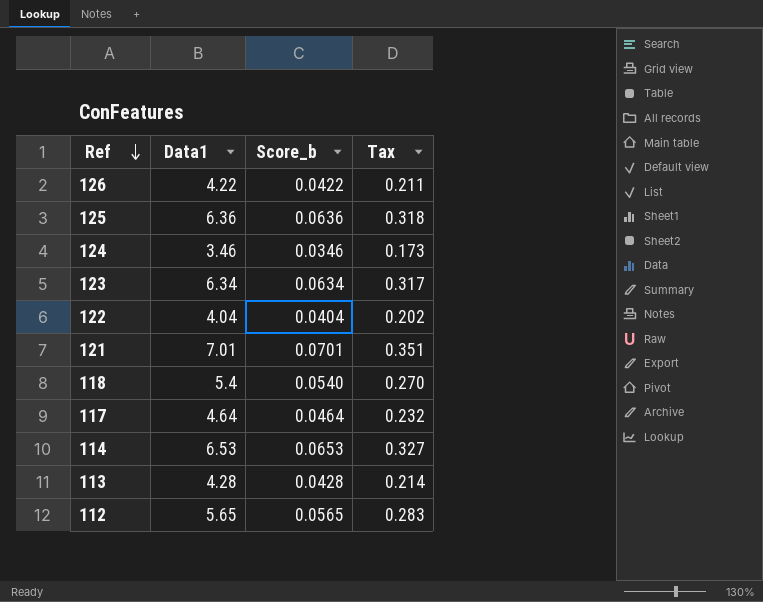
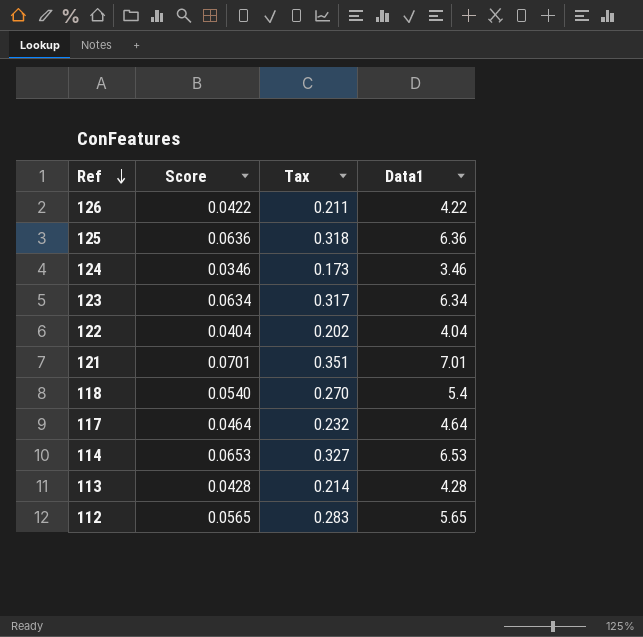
column name: Score_b -> Score
column Data1 | position: 2 -> 4

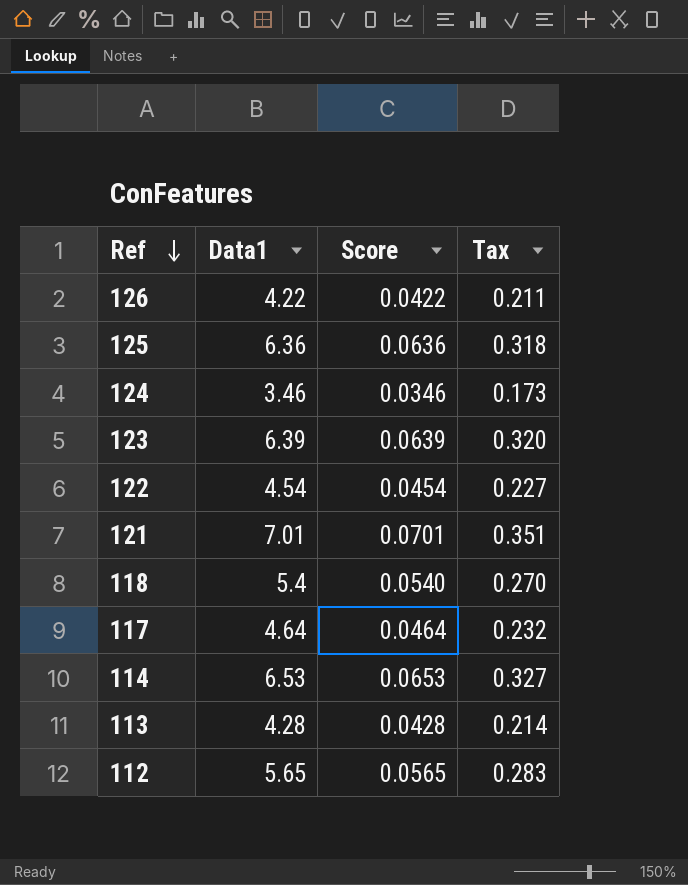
column Data1 | position: 4 -> 2
123 | Data1: 6.34 -> 6.39
123 | Score: 0.0634 -> 0.0639
123 | Tax: 0.317 -> 0.320
122 | Data1: 4.04 -> 4.54
122 | Score: 0.0404 -> 0.0454
122 | Tax: 0.202 -> 0.227

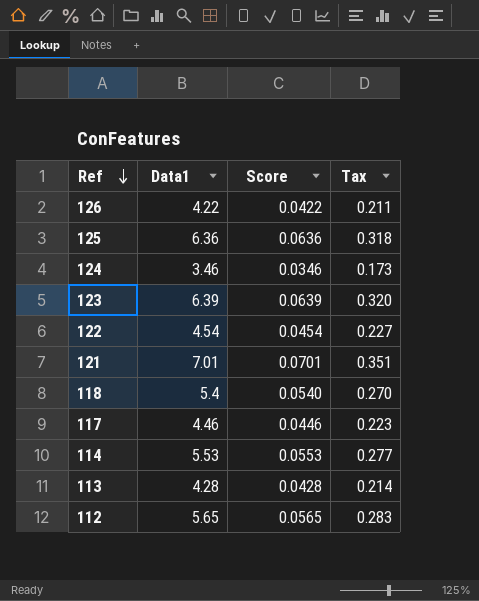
117 | Data1: 4.64 -> 4.46
117 | Score: 0.0464 -> 0.0446
117 | Tax: 0.232 -> 0.223
114 | Data1: 6.53 -> 5.53
114 | Score: 0.0653 -> 0.0553
114 | Tax: 0.327 -> 0.277

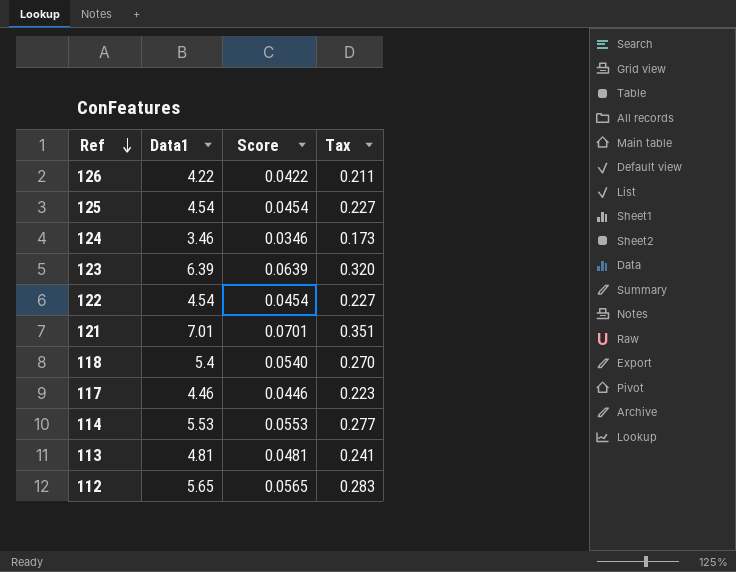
125 | Data1: 6.36 -> 4.54
125 | Score: 0.0636 -> 0.0454
125 | Tax: 0.318 -> 0.227
113 | Data1: 4.28 -> 4.81
113 | Score: 0.0428 -> 0.0481
113 | Tax: 0.214 -> 0.241

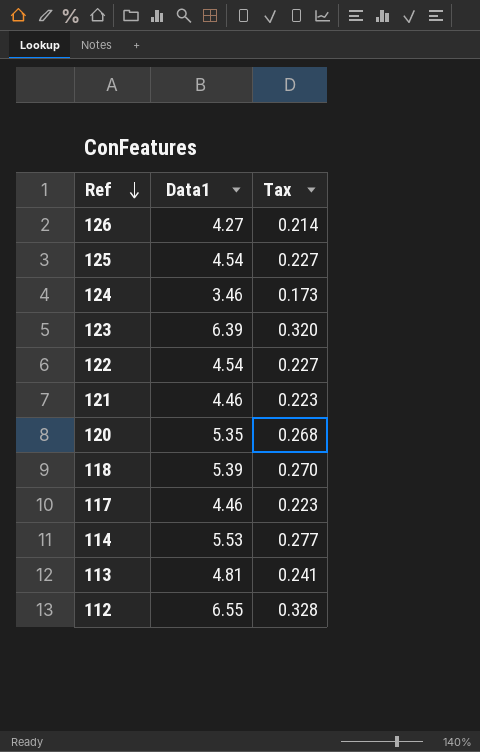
column Score | formula: [Data1] * 0.01 -> none
126 | Data1: 4.22 -> 4.27
126 | Tax: 0.211 -> 0.214
121 | Data1: 7.01 -> 4.46
121 | Tax: 0.351 -> 0.223
row 120: none -> 5.35 | 0.268
118 | Data1: 5.4 -> 5.39
112 | Data1: 5.65 -> 6.55
112 | Tax: 0.283 -> 0.328

